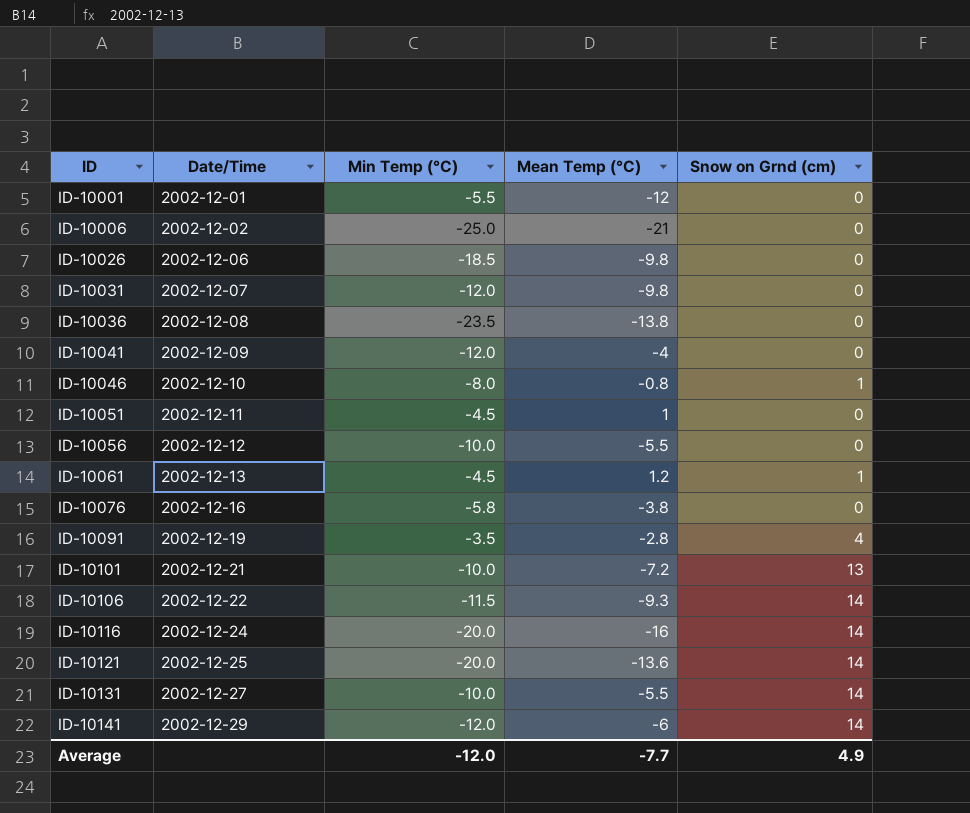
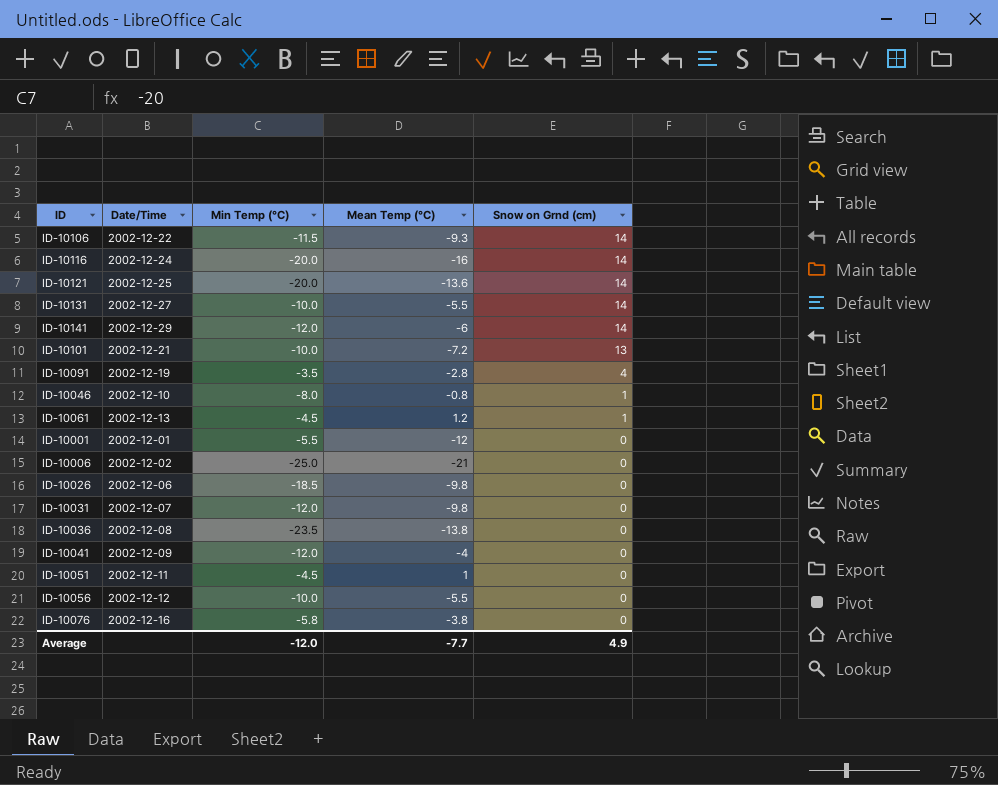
row order: ID ascending -> Snow on Grnd (cm) descending

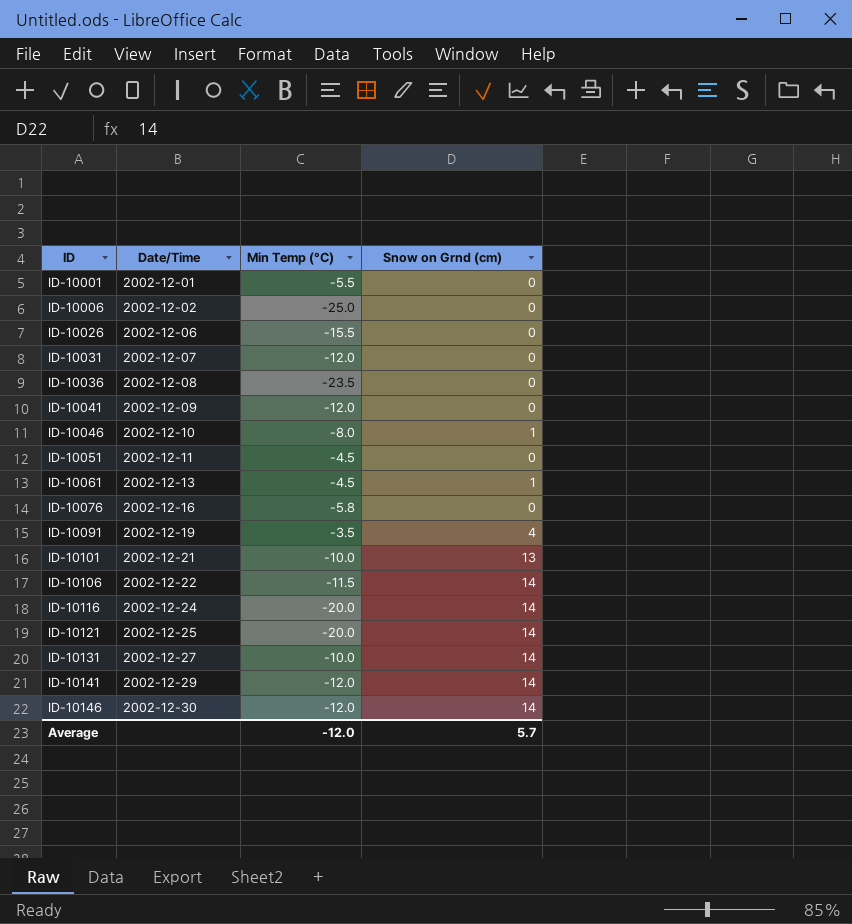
row order: Snow on Grnd (cm) descending -> ID ascending
column Mean Temp (°C) | position: 4 -> none
row ID-10056: 2002-12-12 | -10.0 | -5.5 | 0 -> none
ID-10026 | Min Temp (°C): -18.5 -> -15.5
row ID-10146: none -> 2002-12-30 | -12.0 | 14
Average | Snow on Grnd (cm): 4.9 -> 5.7

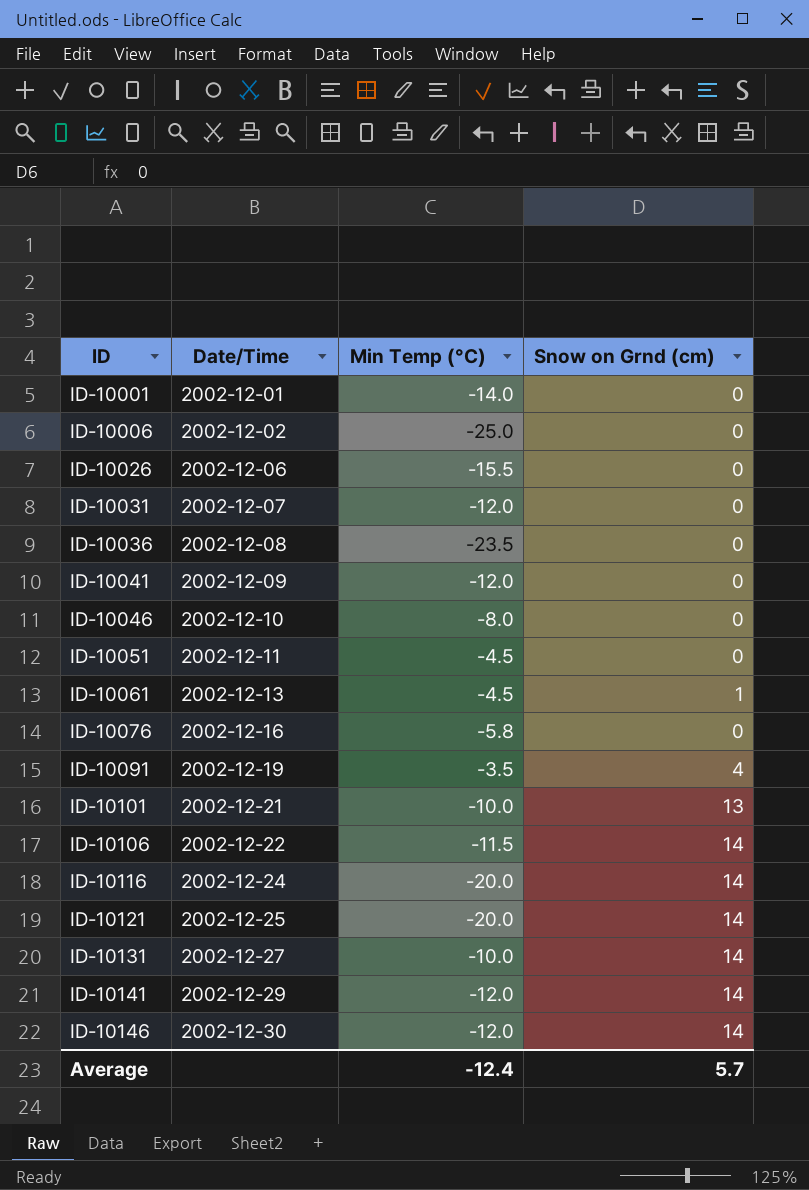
ID-10001 | Min Temp (°C): -5.5 -> -14.0
ID-10046 | Snow on Grnd (cm): 1 -> 0
Average | Min Temp (°C): -12.0 -> -12.4

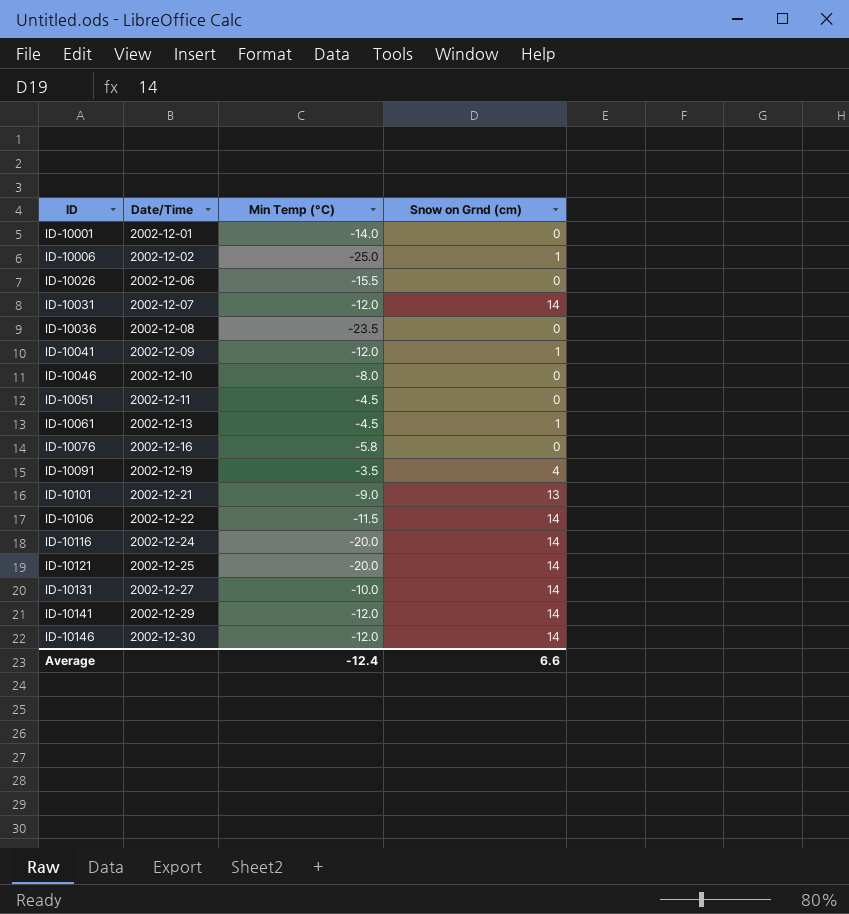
ID-10006 | Snow on Grnd (cm): 0 -> 1
ID-10031 | Snow on Grnd (cm): 0 -> 14
ID-10041 | Snow on Grnd (cm): 0 -> 1
ID-10101 | Min Temp (°C): -10.0 -> -9.0
Average | Snow on Grnd (cm): 5.7 -> 6.6

